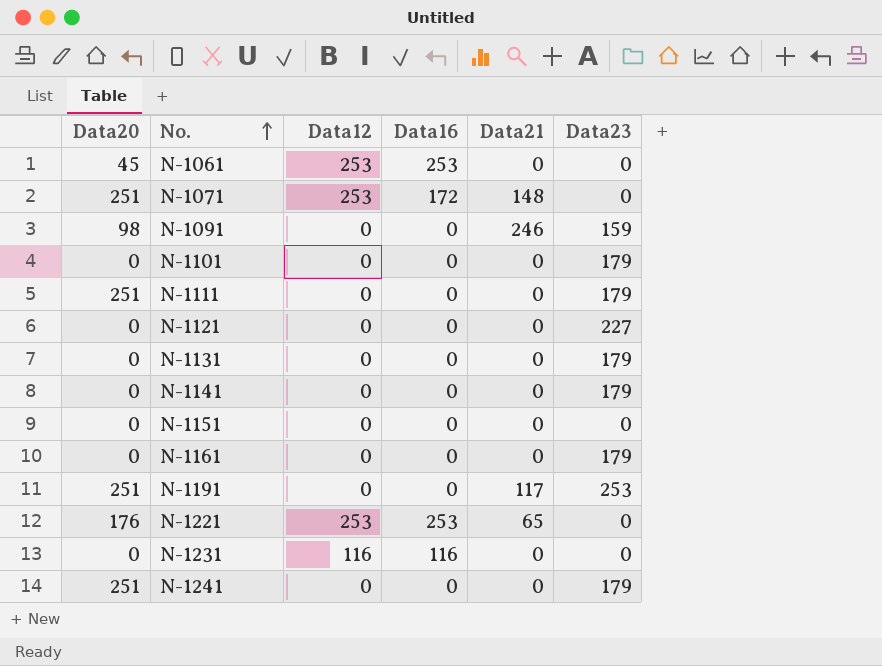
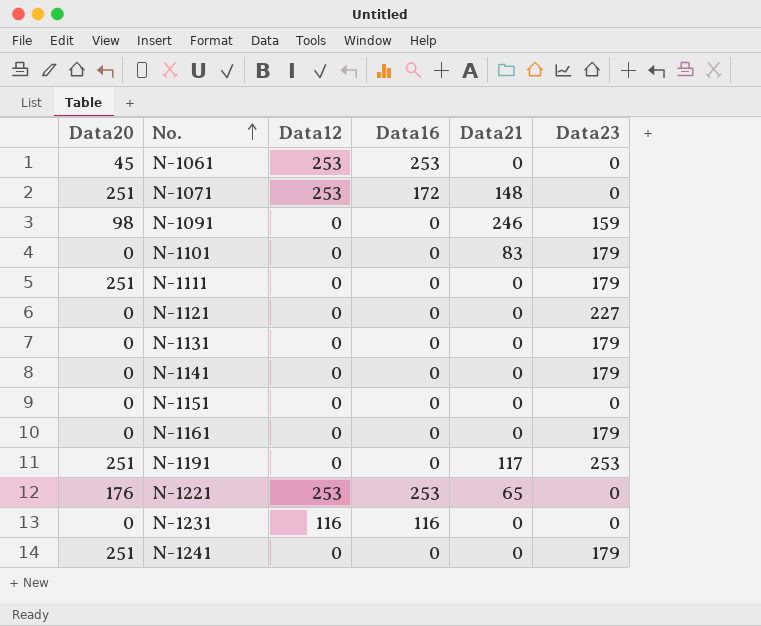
N-1101 | Data21: 0 -> 83

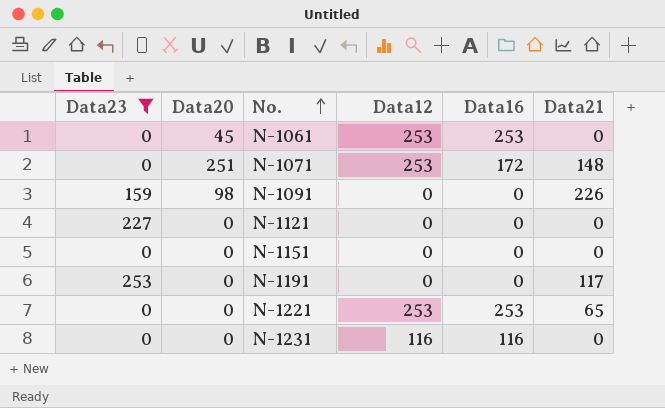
filter: none -> Data23 != 179
column Data23 | position: 6 -> 1
N-1091 | Data21: 246 -> 226
N-1191 | Data20: 251 -> 0
N-1221 | Data20: 176 -> 0

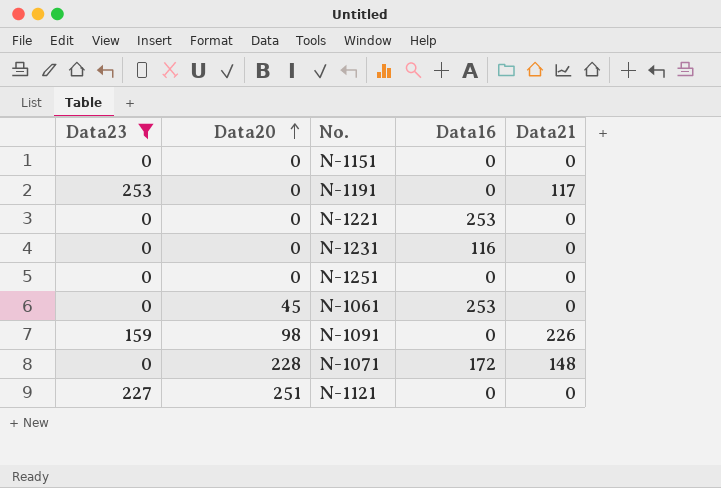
row order: No. ascending -> Data20 ascending
column Data12 | position: 4 -> none
N-1221 | Data21: 65 -> 0
row N-1251: none -> 0 | 0 | 0 | 0
N-1071 | Data20: 251 -> 228
N-1121 | Data20: 0 -> 251

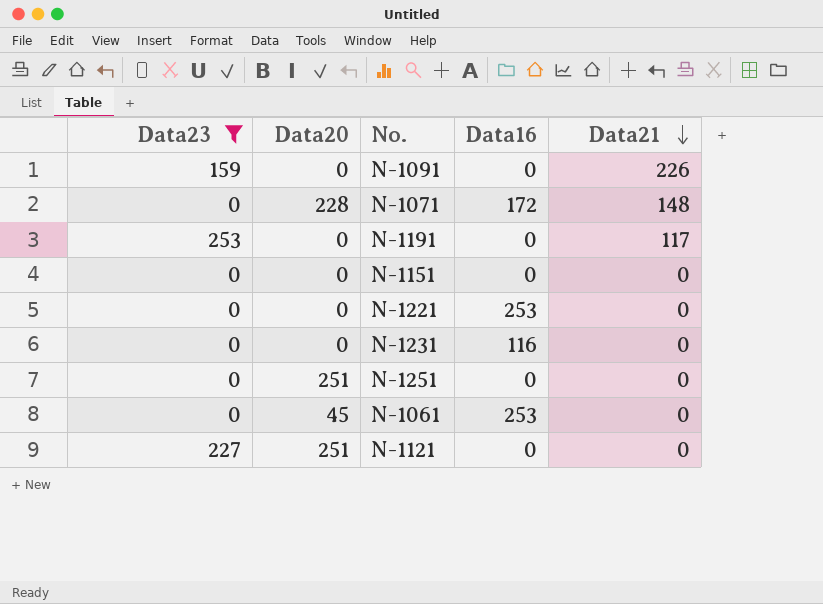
row order: Data20 ascending -> Data21 descending
N-1091 | Data20: 98 -> 0
N-1251 | Data20: 0 -> 251

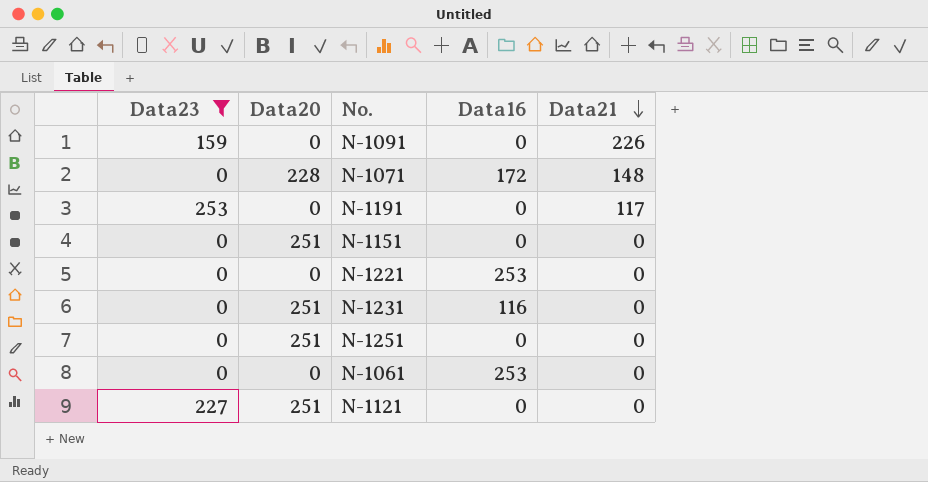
N-1151 | Data20: 0 -> 251
N-1231 | Data20: 0 -> 251
N-1061 | Data20: 45 -> 0

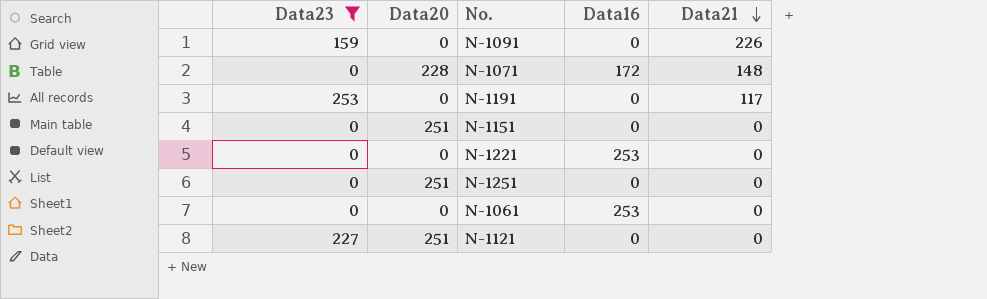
row N-1231: 0 | 251 | 116 | 0 -> none

